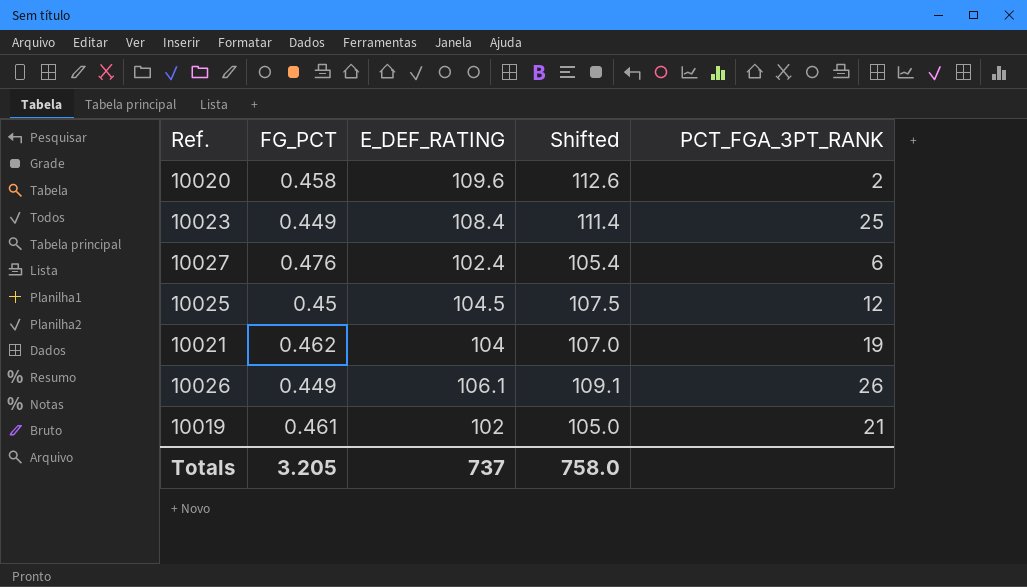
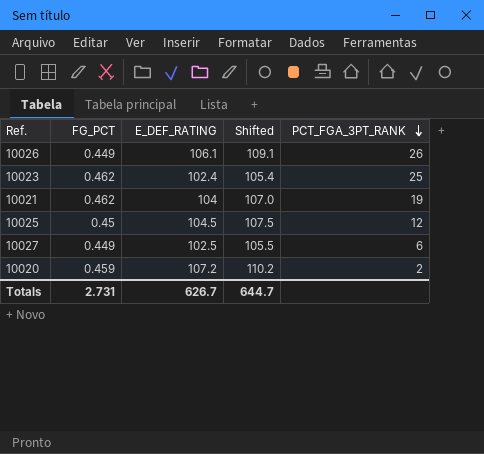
row order: none -> PCT_FGA_3PT_RANK descending
row 10019: 0.461 | 102 | 105.0 | 21 -> none
10023 | FG_PCT: 0.449 -> 0.462
10023 | E_DEF_RATING: 108.4 -> 102.4
10023 | Shifted: 111.4 -> 105.4
10027 | FG_PCT: 0.476 -> 0.449
10027 | E_DEF_RATING: 102.4 -> 102.5
10027 | Shifted: 105.4 -> 105.5
10020 | FG_PCT: 0.458 -> 0.459
10020 | E_DEF_RATING: 109.6 -> 107.2
10020 | Shifted: 112.6 -> 110.2
Totals | FG_PCT: 3.205 -> 2.731
Totals | E_DEF_RATING: 737 -> 626.7
Totals | Shifted: 758.0 -> 644.7

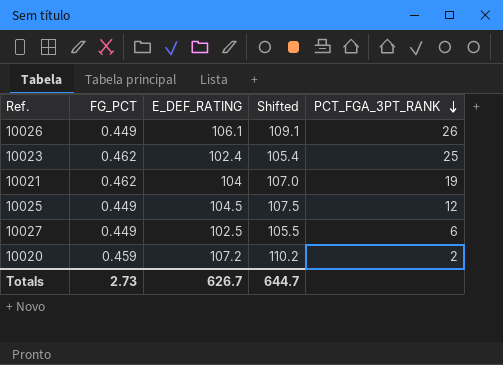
10025 | FG_PCT: 0.45 -> 0.449
Totals | FG_PCT: 2.731 -> 2.73

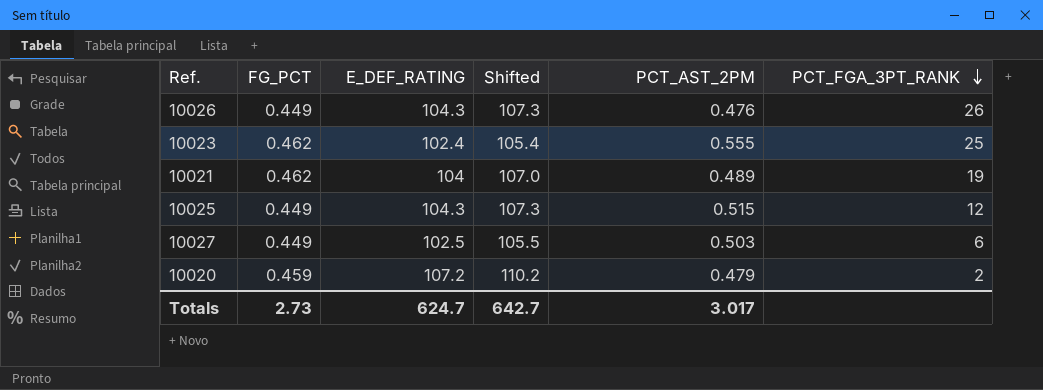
column PCT_AST_2PM | position: none -> 5
10026 | E_DEF_RATING: 106.1 -> 104.3
10026 | Shifted: 109.1 -> 107.3
10025 | E_DEF_RATING: 104.5 -> 104.3
10025 | Shifted: 107.5 -> 107.3
Totals | E_DEF_RATING: 626.7 -> 624.7
Totals | Shifted: 644.7 -> 642.7

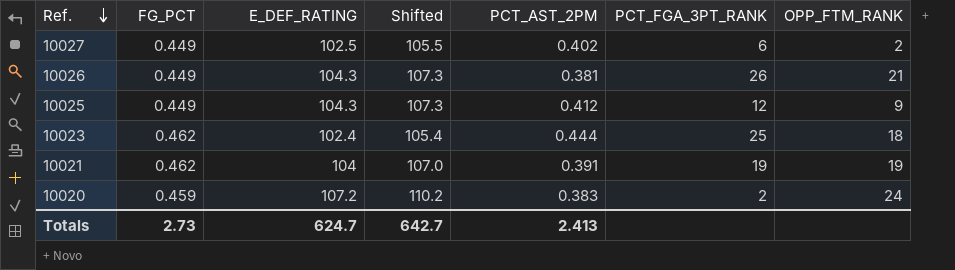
row order: PCT_FGA_3PT_RANK descending -> Ref. descending
column OPP_FTM_RANK | position: none -> 7
10027 | PCT_AST_2PM: 0.503 -> 0.402
10026 | PCT_AST_2PM: 0.476 -> 0.381
10025 | PCT_AST_2PM: 0.515 -> 0.412
10023 | PCT_AST_2PM: 0.555 -> 0.444
10021 | PCT_AST_2PM: 0.489 -> 0.391
10020 | PCT_AST_2PM: 0.479 -> 0.383
Totals | PCT_AST_2PM: 3.017 -> 2.413

